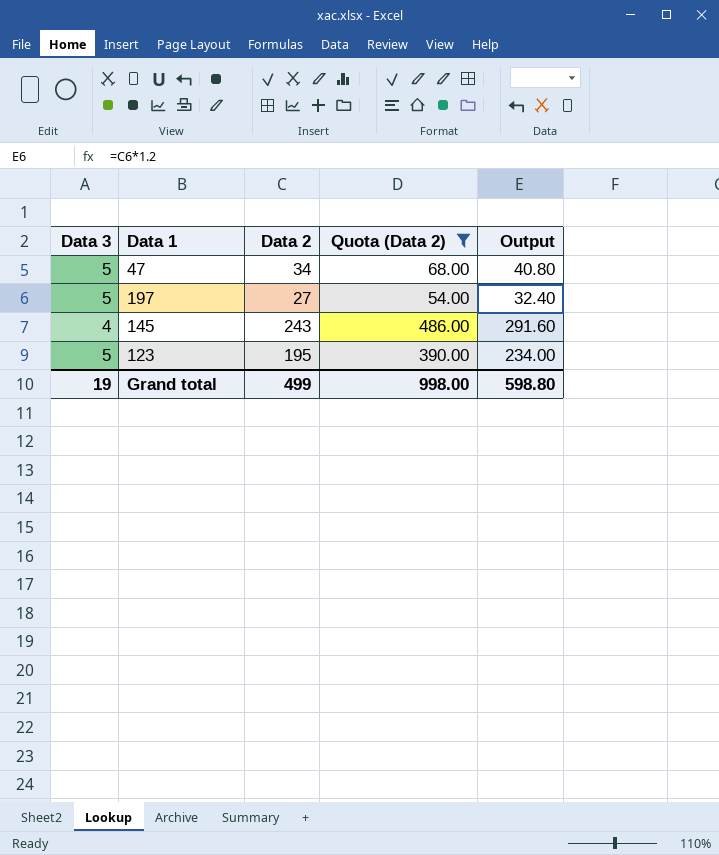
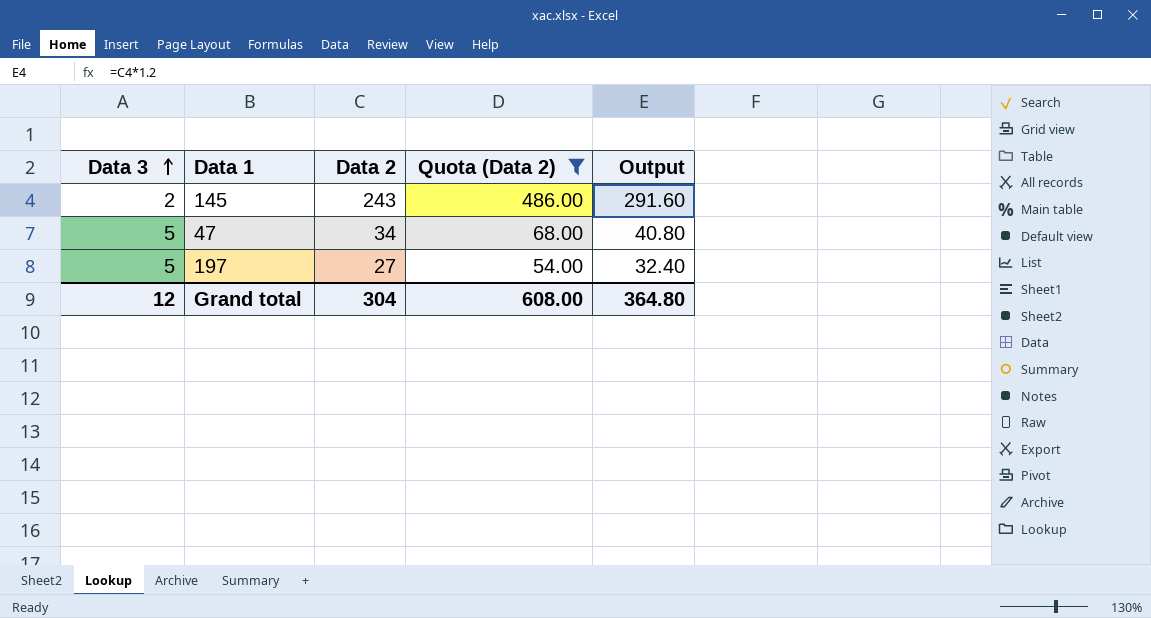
row order: none -> Data 3 ascending
row 123: 5 | 195 | 390.00 | 234.00 -> none
145 | Data 3: 4 -> 2
Grand total | Data 3: 19 -> 12
Grand total | Data 2: 499 -> 304
Grand total | Quota (Data 2): 998.00 -> 608.00
Grand total | Output: 598.80 -> 364.80

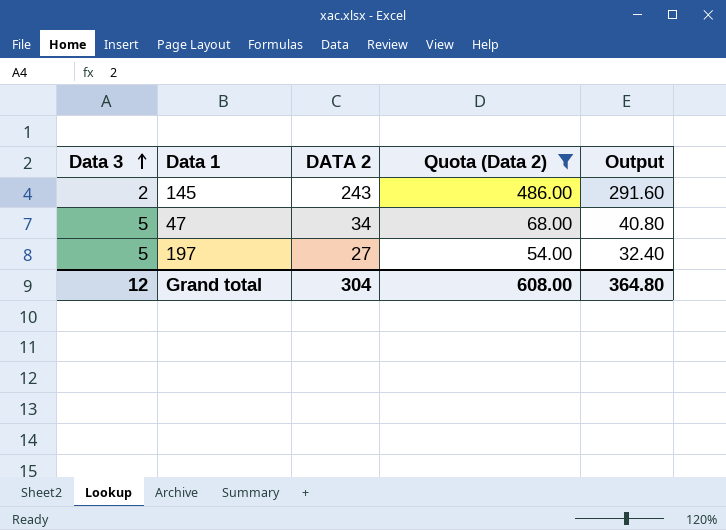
column name: Data 2 -> DATA 2

